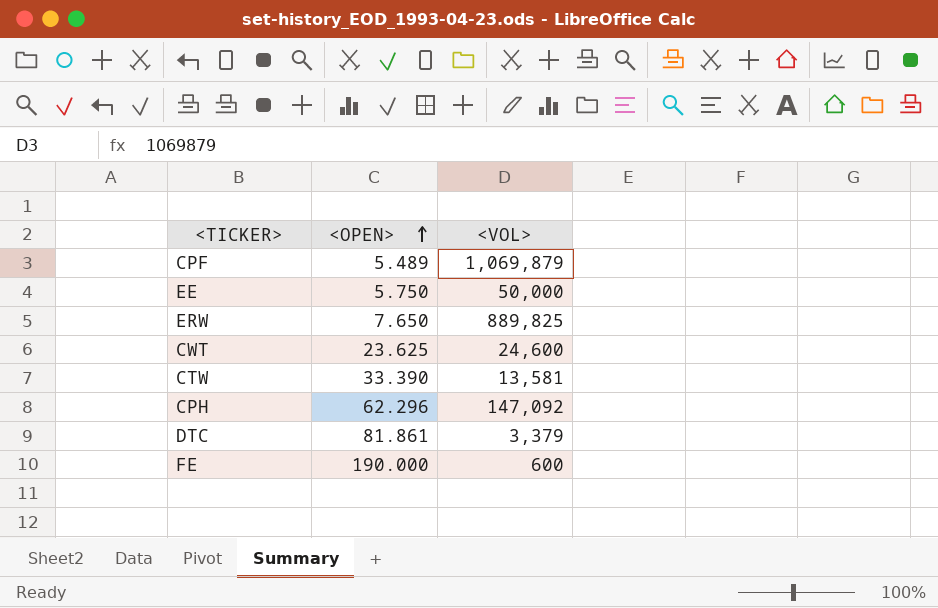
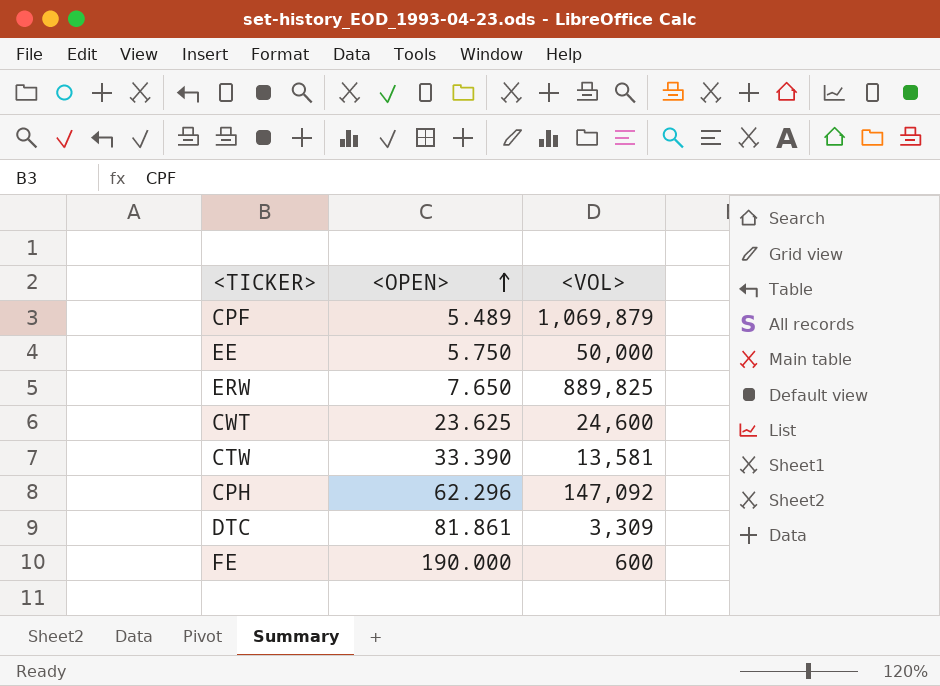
DTC | <VOL>: 3,379 -> 3,309

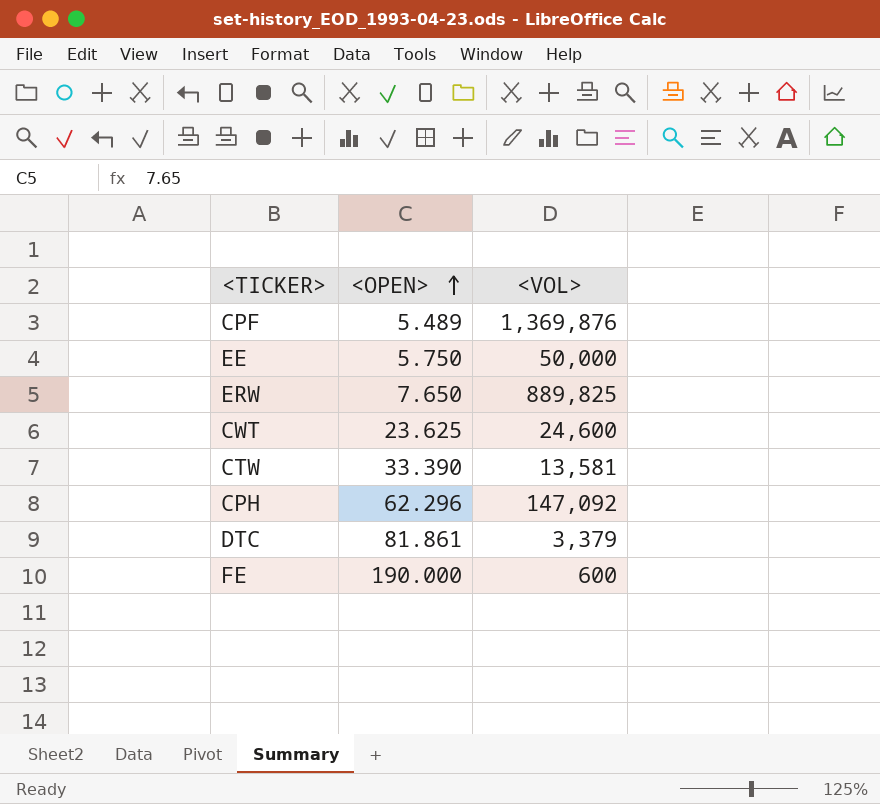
CPF | <VOL>: 1,069,879 -> 1,369,876
DTC | <VOL>: 3,309 -> 3,379

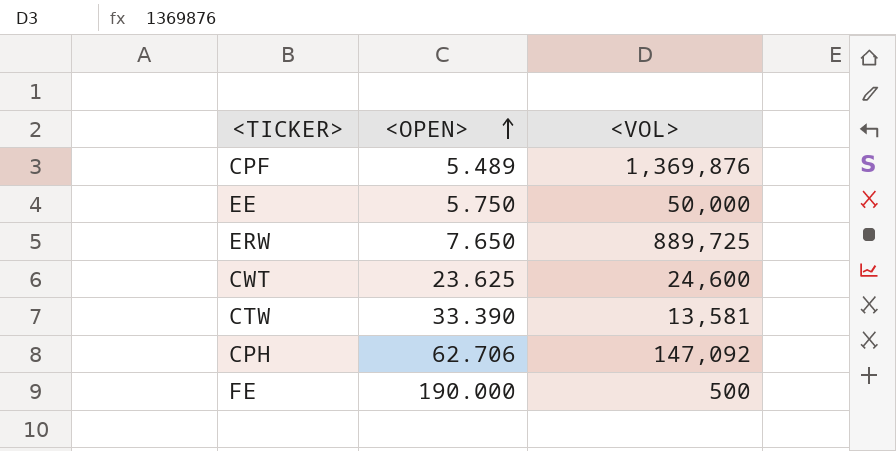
row DTC: 81.861 | 3,379 -> none
ERW | <VOL>: 889,825 -> 889,725
CPH | <OPEN>: 62.296 -> 62.706
FE | <VOL>: 600 -> 500

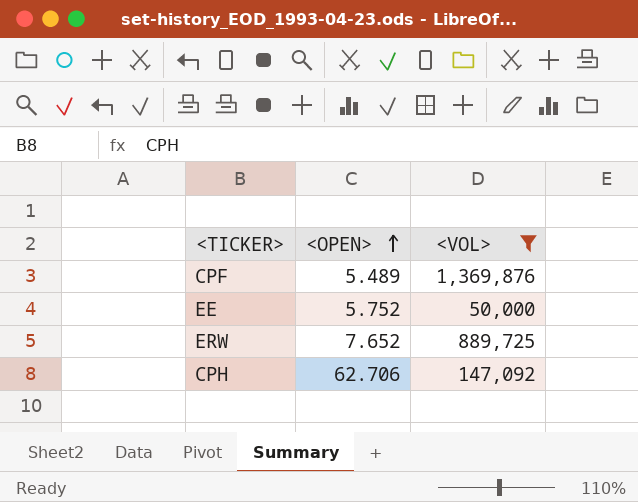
filter: none -> <VOL> >= 50,000
EE | <OPEN>: 5.750 -> 5.752
ERW | <OPEN>: 7.650 -> 7.652

